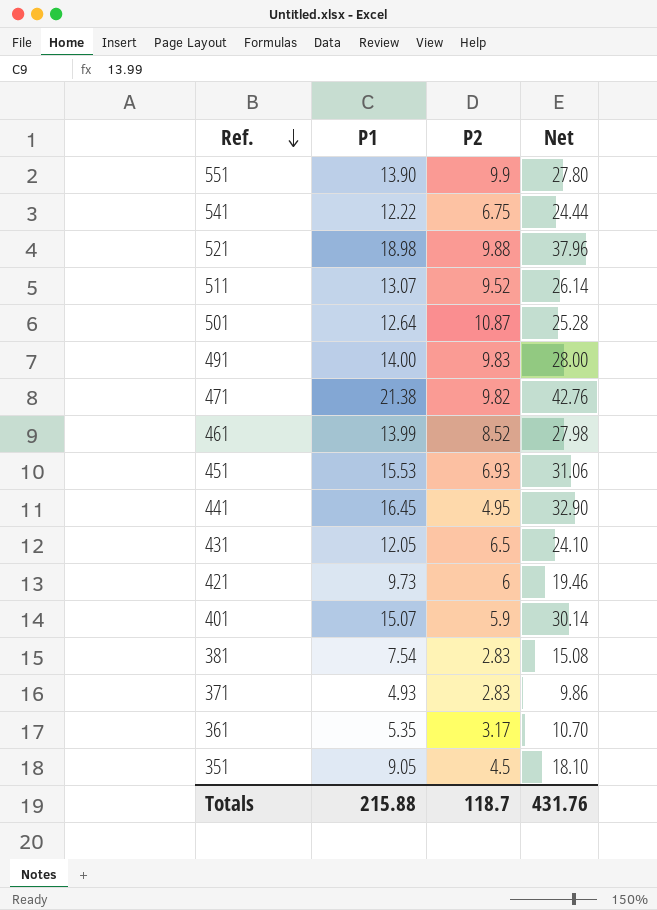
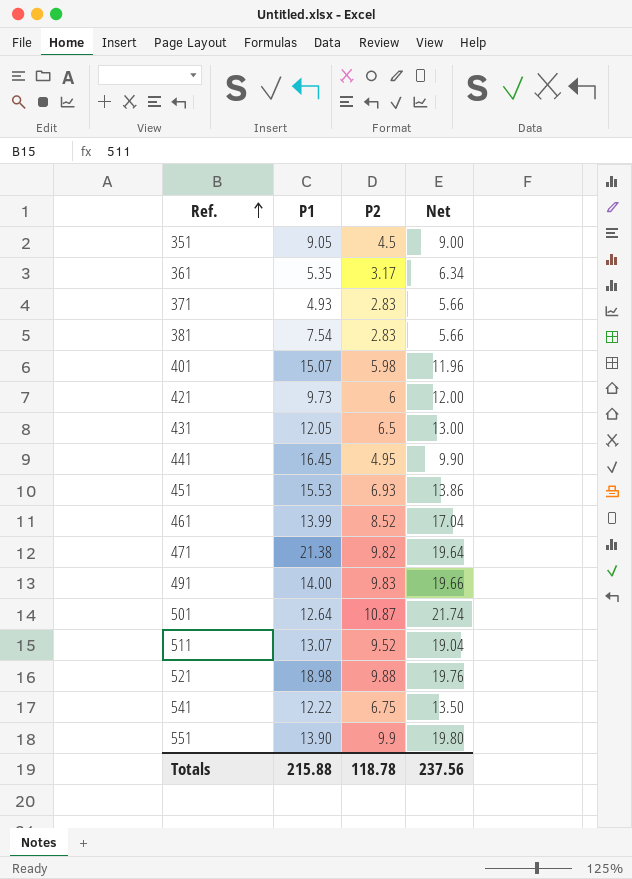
row order: Ref. descending -> Ref. ascending
column Net | formula: [P1] * 2 -> [P2] * 2
401 | P2: 5.9 -> 5.98
Totals | P2: 118.7 -> 118.78
Totals | Net: 431.76 -> 237.56

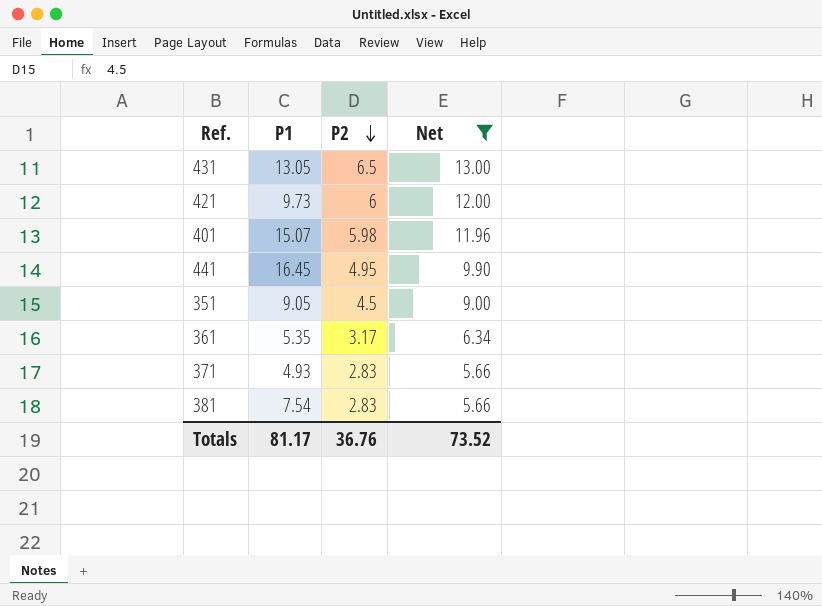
filter: none -> Net <= 13.00
row order: Ref. ascending -> P2 descending
431 | P1: 12.05 -> 13.05
Totals | P1: 215.88 -> 81.17
Totals | P2: 118.78 -> 36.76
Totals | Net: 237.56 -> 73.52

